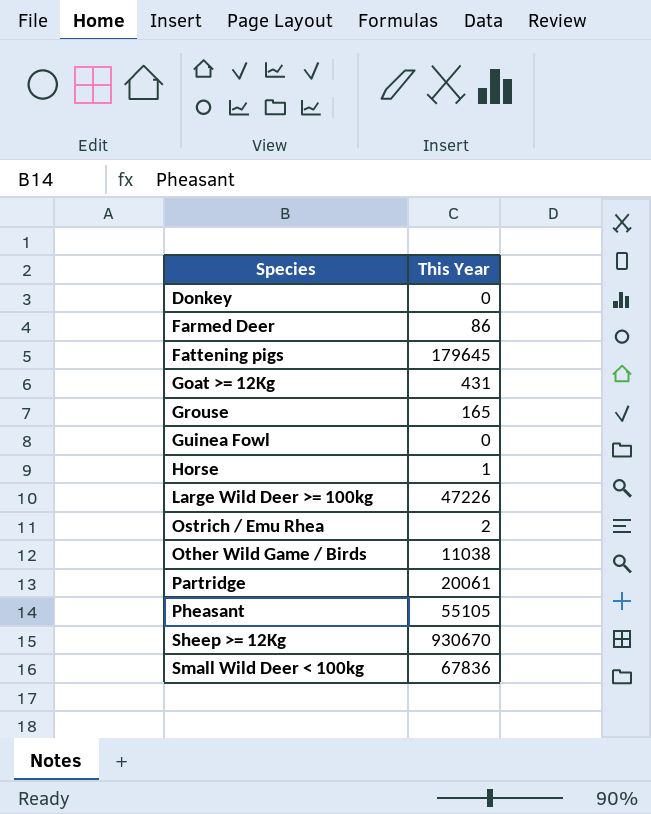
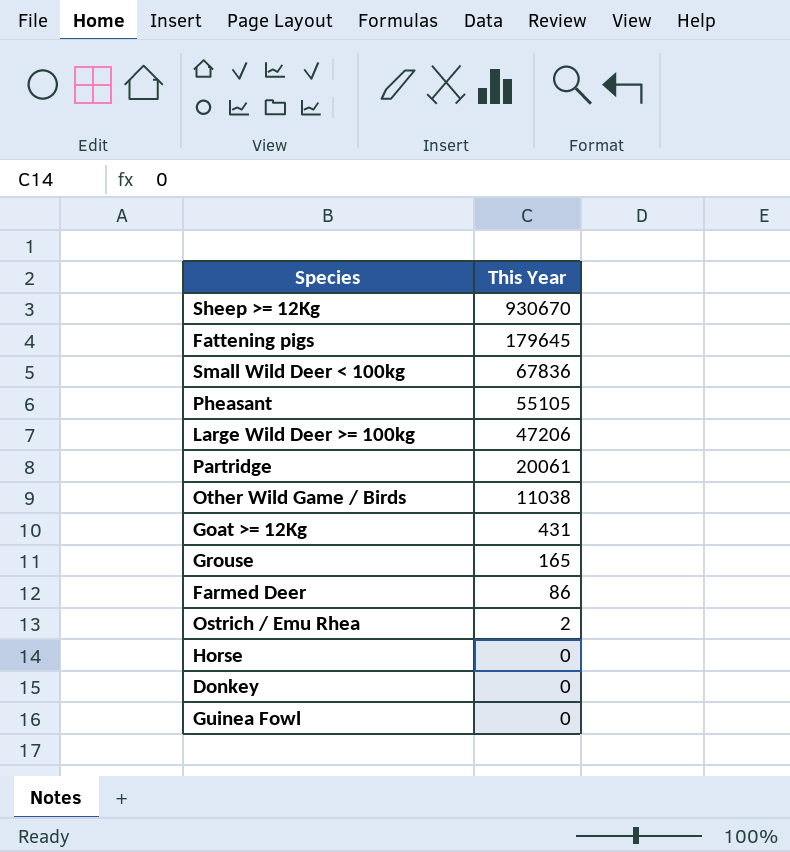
row order: Species ascending -> This Year descending
Large Wild Deer >= 100kg | This Year: 47226 -> 47206
Horse | This Year: 1 -> 0

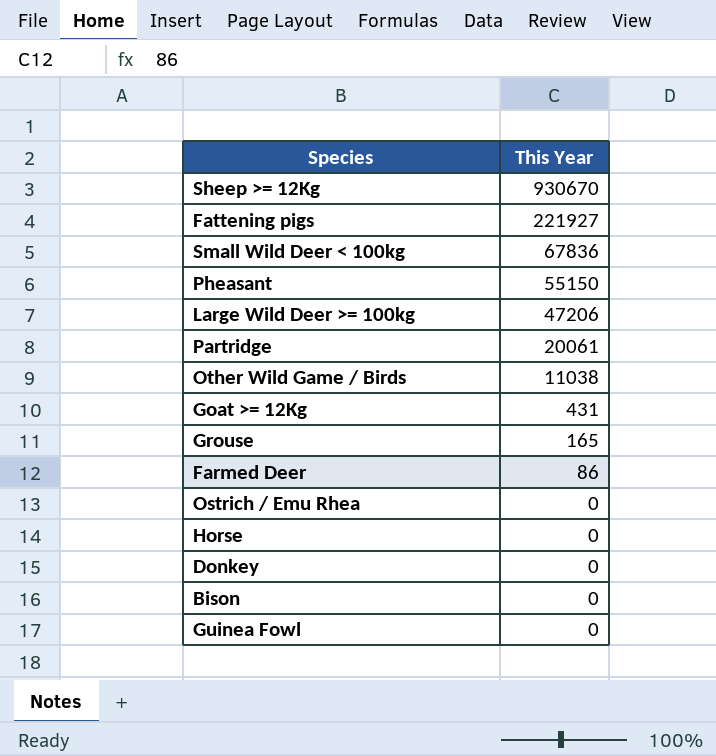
Fattening pigs | This Year: 179645 -> 221927
Pheasant | This Year: 55105 -> 55150
Ostrich / Emu Rhea | This Year: 2 -> 0
row Bison: none -> 0

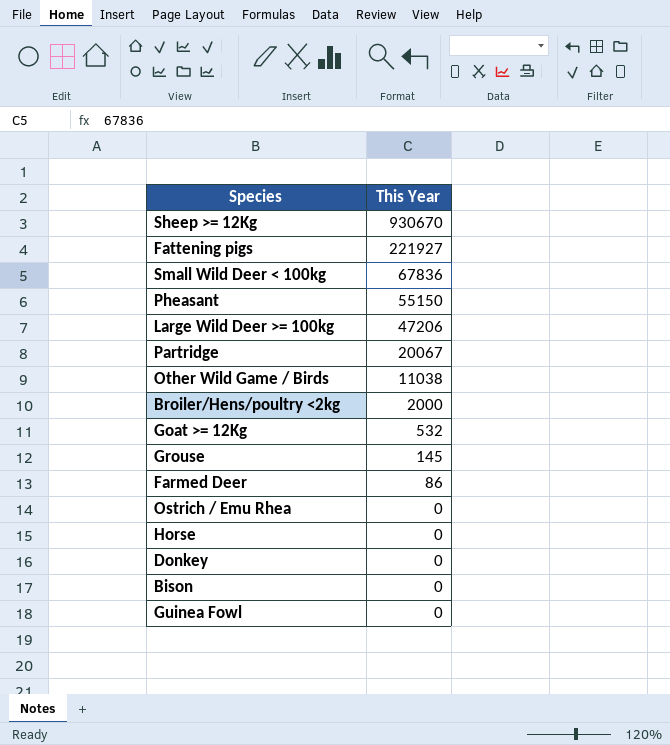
Partridge | This Year: 20061 -> 20067
row Broiler/Hens/poultry <2kg: none -> 2000
Goat >= 12Kg | This Year: 431 -> 532
Grouse | This Year: 165 -> 145

